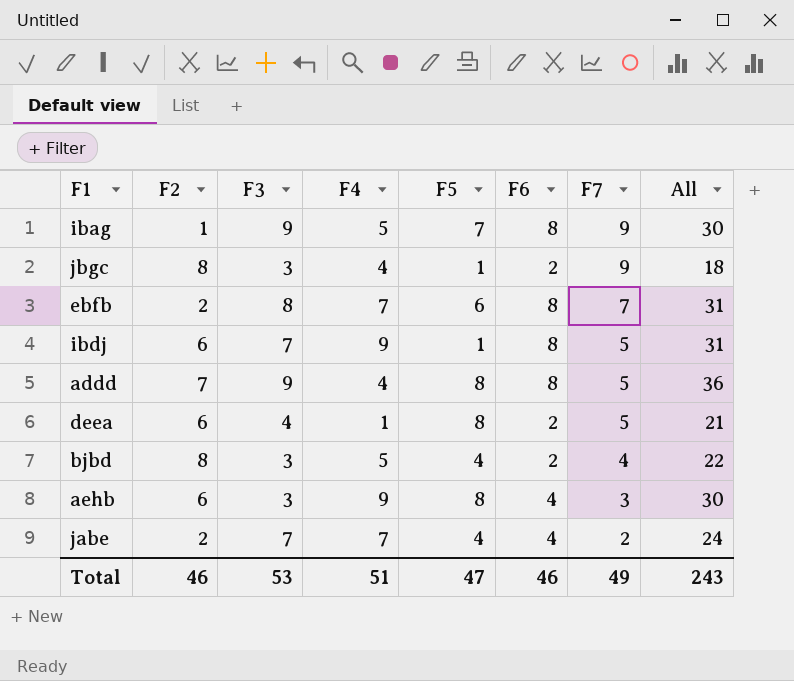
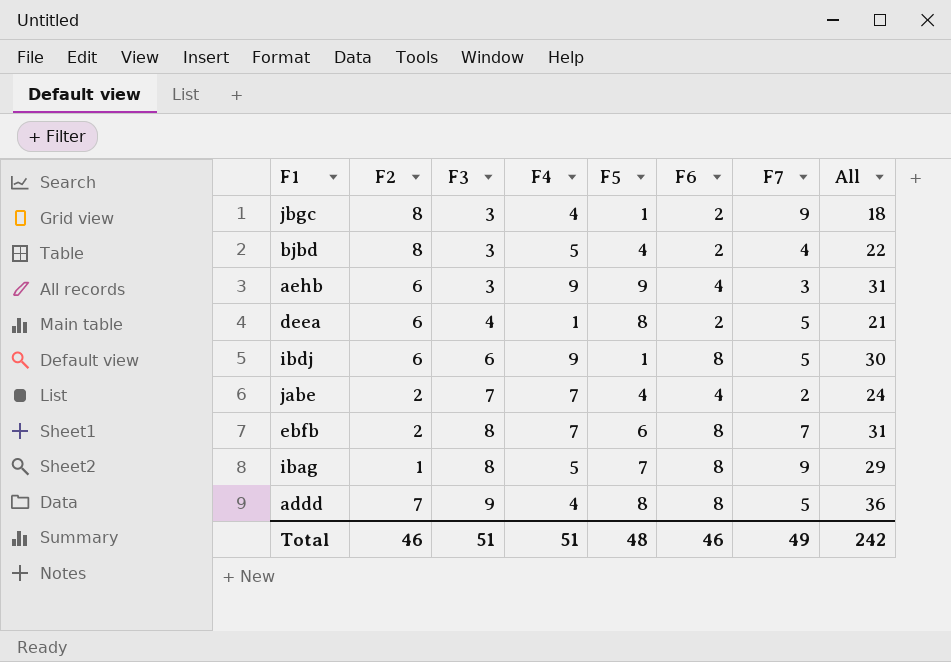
row order: F7 descending -> F3 ascending
aehb | F5: 8 -> 9
aehb | All: 30 -> 31
ibdj | F3: 7 -> 6
ibdj | All: 31 -> 30
ibag | F3: 9 -> 8
ibag | All: 30 -> 29
Total | F3: 53 -> 51
Total | F5: 47 -> 48
Total | All: 243 -> 242

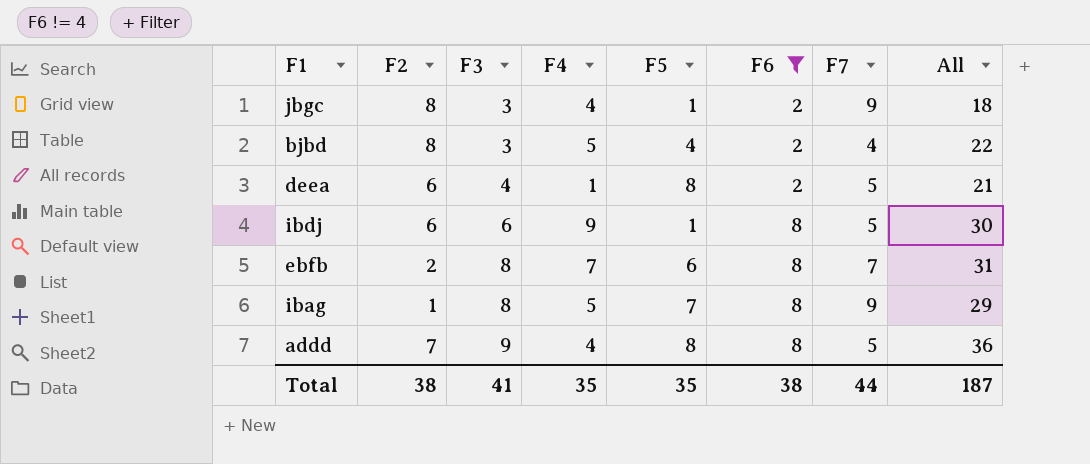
filter: none -> F6 != 4
Total | F2: 46 -> 38
Total | F3: 51 -> 41
Total | F4: 51 -> 35
Total | F5: 48 -> 35
Total | F6: 46 -> 38
Total | F7: 49 -> 44
Total | All: 242 -> 187

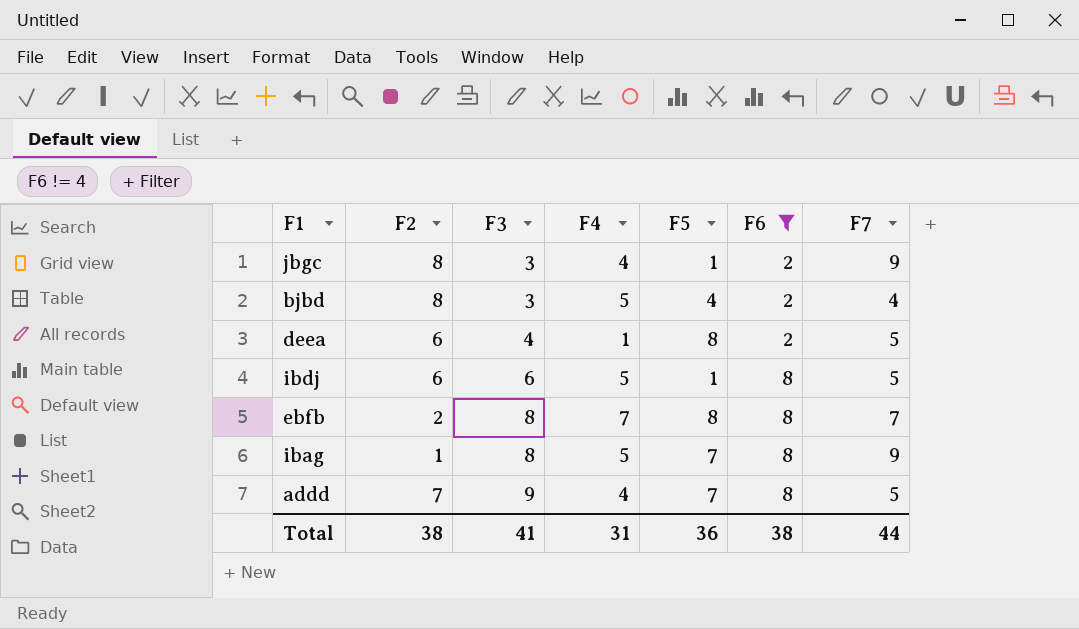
column All | formula: [F2] + [F3] + [F4] + [F5] + [F6] -> none
ibdj | F4: 9 -> 5
ebfb | F5: 6 -> 8
addd | F5: 8 -> 7
Total | F4: 35 -> 31
Total | F5: 35 -> 36

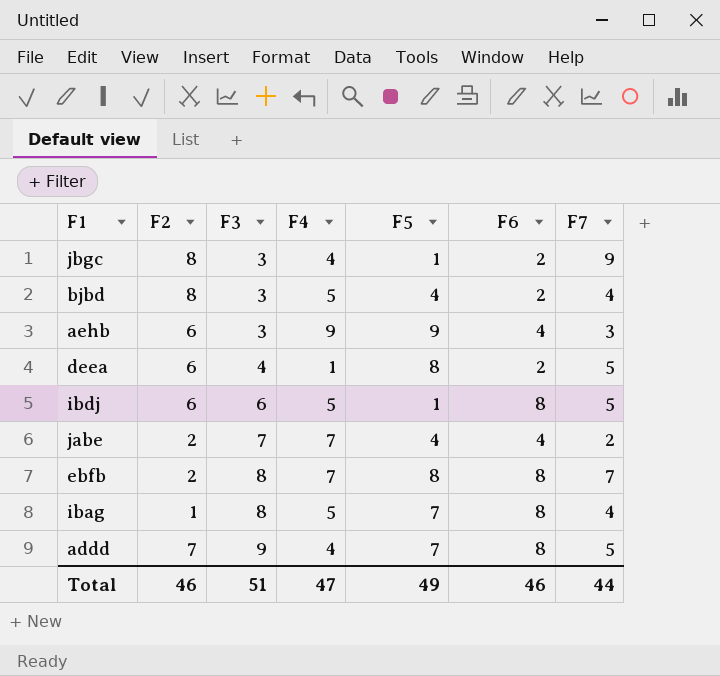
filter: F6 != 4 -> none
ibag | F7: 9 -> 4
Total | F2: 38 -> 46
Total | F3: 41 -> 51
Total | F4: 31 -> 47
Total | F5: 36 -> 49
Total | F6: 38 -> 46

